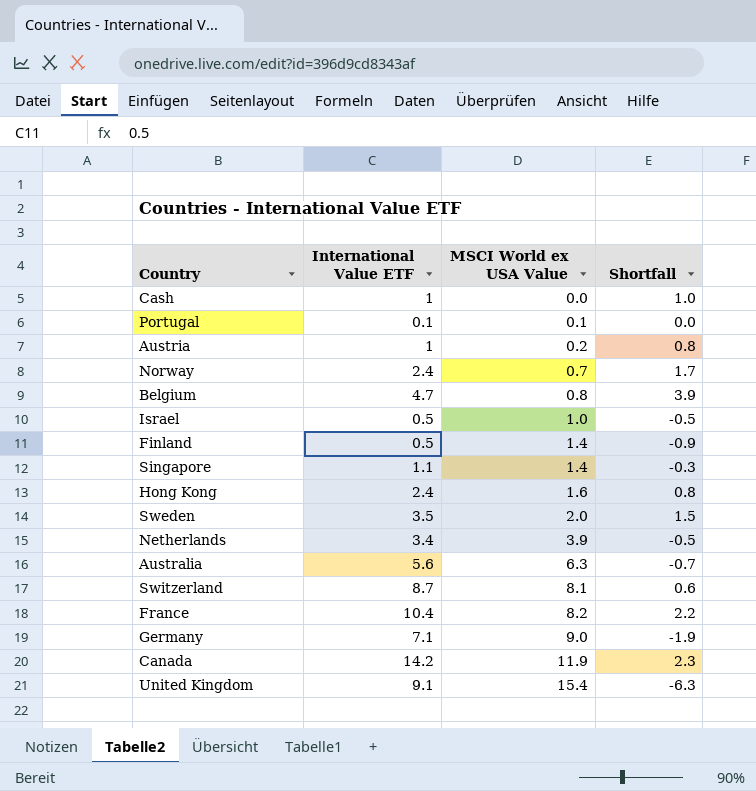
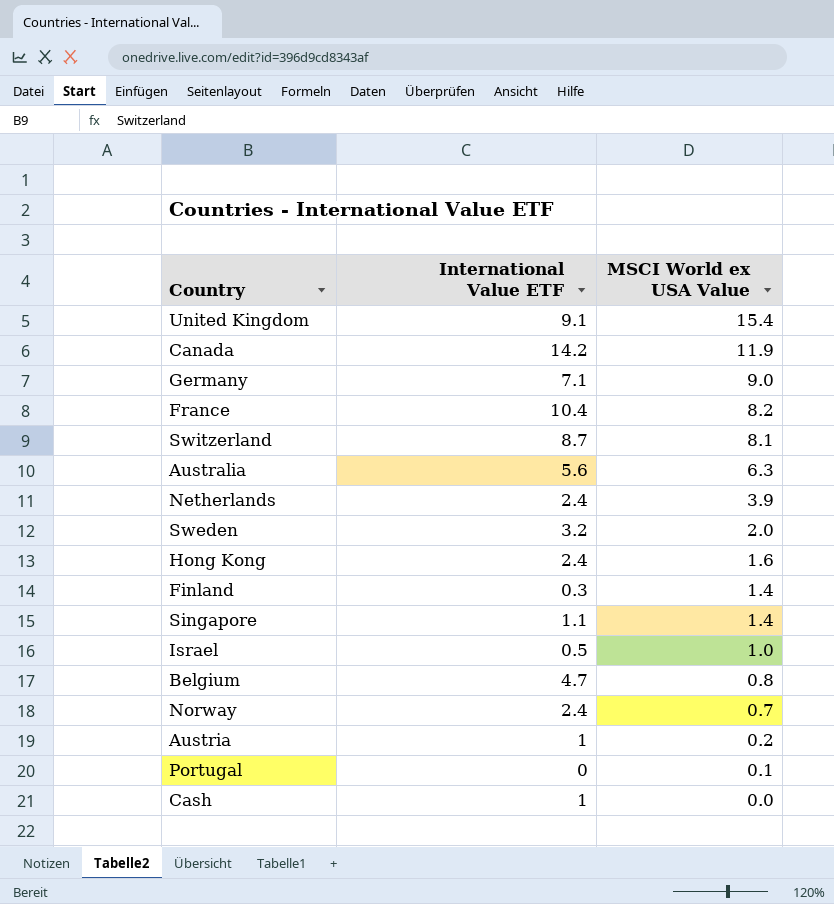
row order: MSCI World ex USA Value ascending -> MSCI World ex USA Value descending
column Shortfall | formula: [International Value ETF] - [MSCI World ex USA Value] -> none
Netherlands | International Value ETF: 3.4 -> 2.4
Sweden | International Value ETF: 3.5 -> 3.2
Finland | International Value ETF: 0.5 -> 0.3
Portugal | International Value ETF: 0.1 -> 0

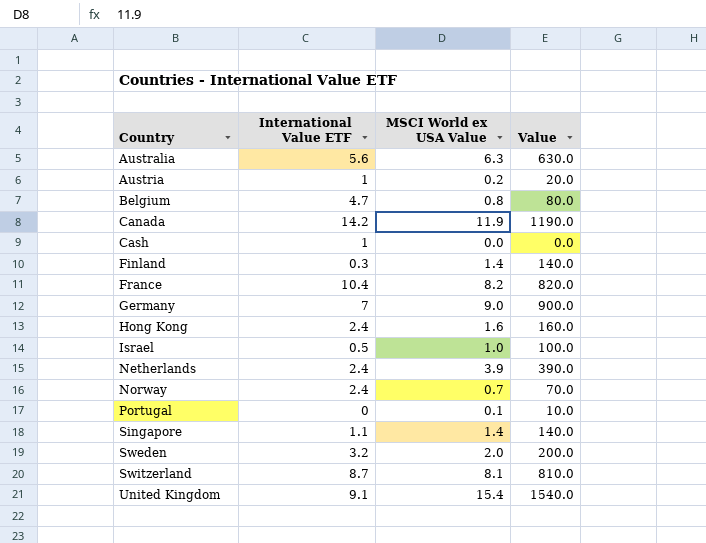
row order: MSCI World ex USA Value descending -> Country ascending
column Value | formula: none -> [MSCI World ex USA Value] * 100
Germany | International Value ETF: 7.1 -> 7

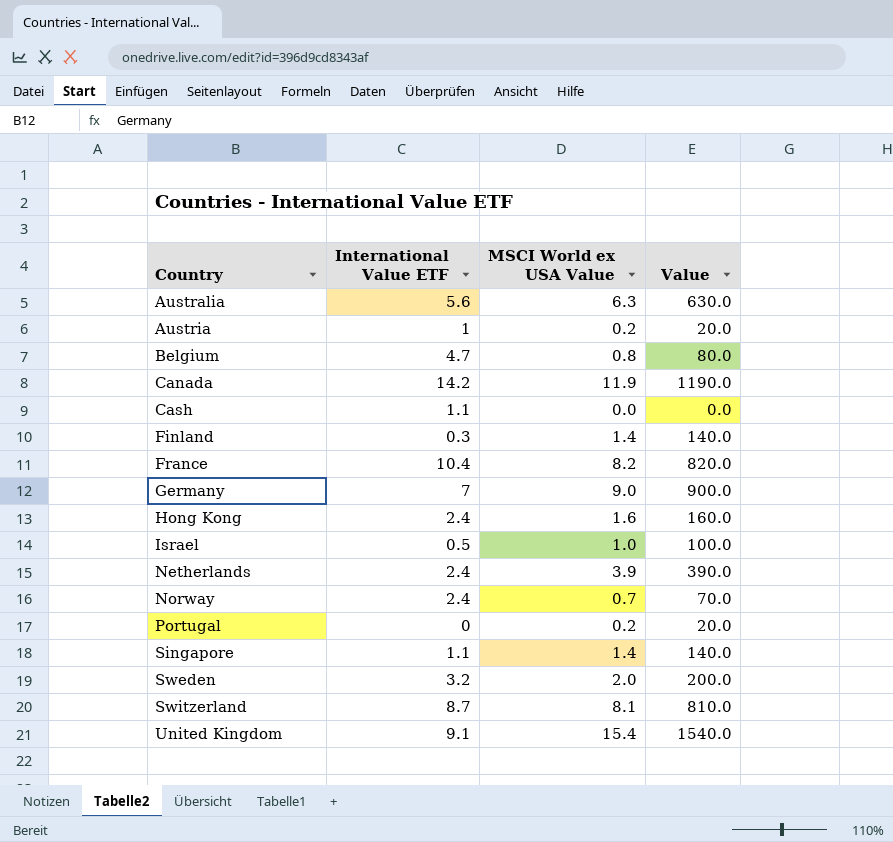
Cash | International Value ETF: 1 -> 1.1
Portugal | MSCI World ex USA Value: 0.1 -> 0.2
Portugal | Value: 10.0 -> 20.0

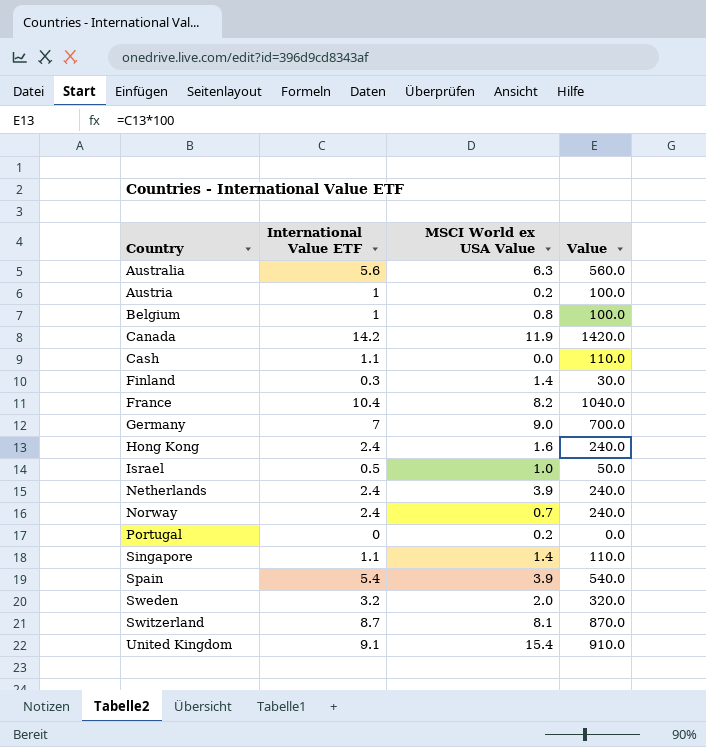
column Value | formula: [MSCI World ex USA Value] * 100 -> [International Value ETF] * 100
Belgium | International Value ETF: 4.7 -> 1
row Spain: none -> 5.4 | 3.9 | 540.0

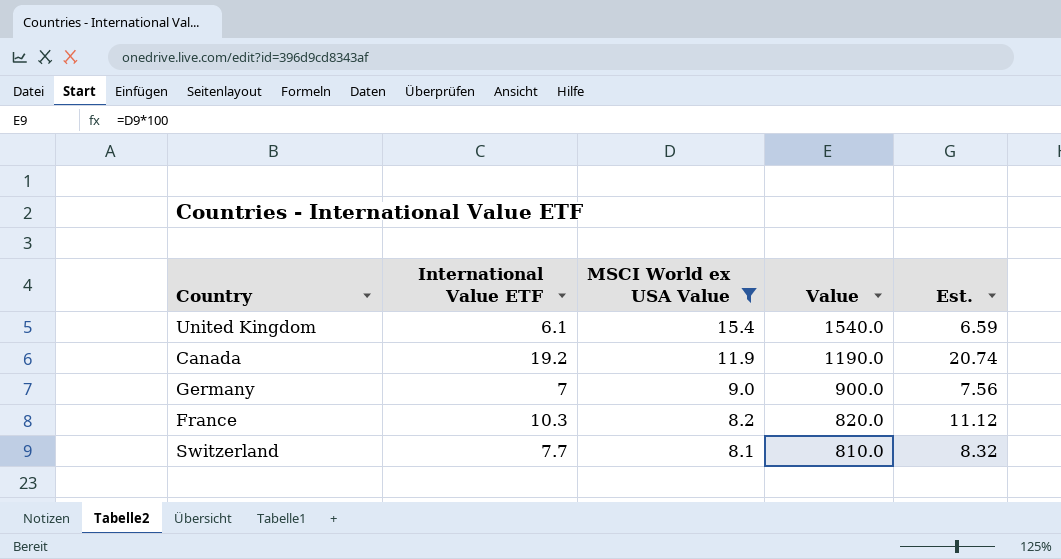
filter: none -> MSCI World ex USA Value >= 8.1
row order: Country ascending -> MSCI World ex USA Value descending
column Value | formula: [International Value ETF] * 100 -> [MSCI World ex USA Value] * 100
column Est. | formula: none -> [International Value ETF] * 1.08
United Kingdom | International Value ETF: 9.1 -> 6.1
Canada | International Value ETF: 14.2 -> 19.2
France | International Value ETF: 10.4 -> 10.3
Switzerland | International Value ETF: 8.7 -> 7.7

